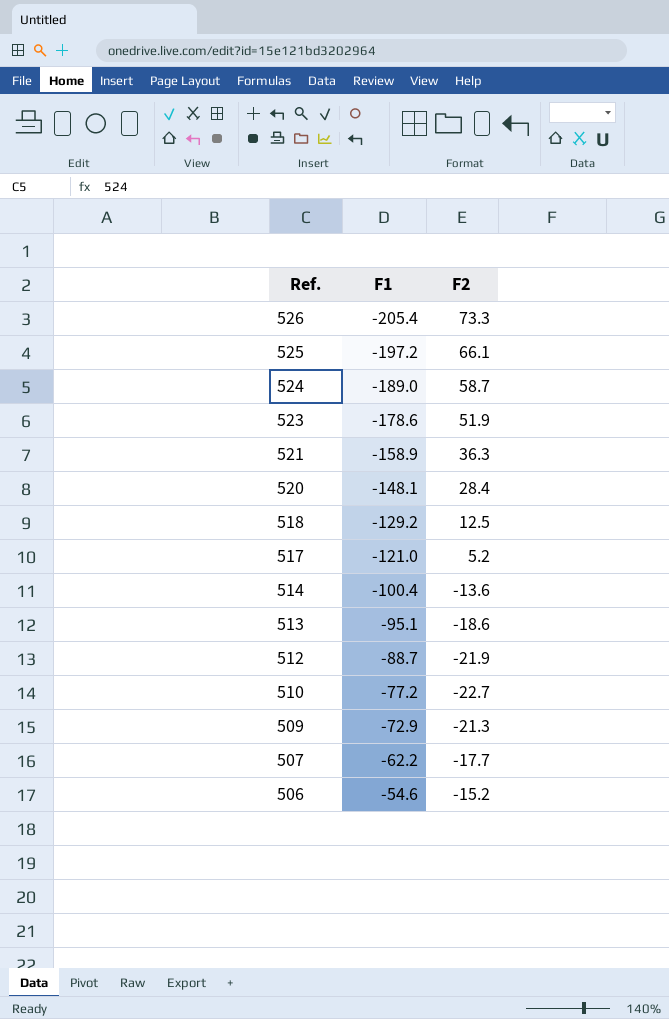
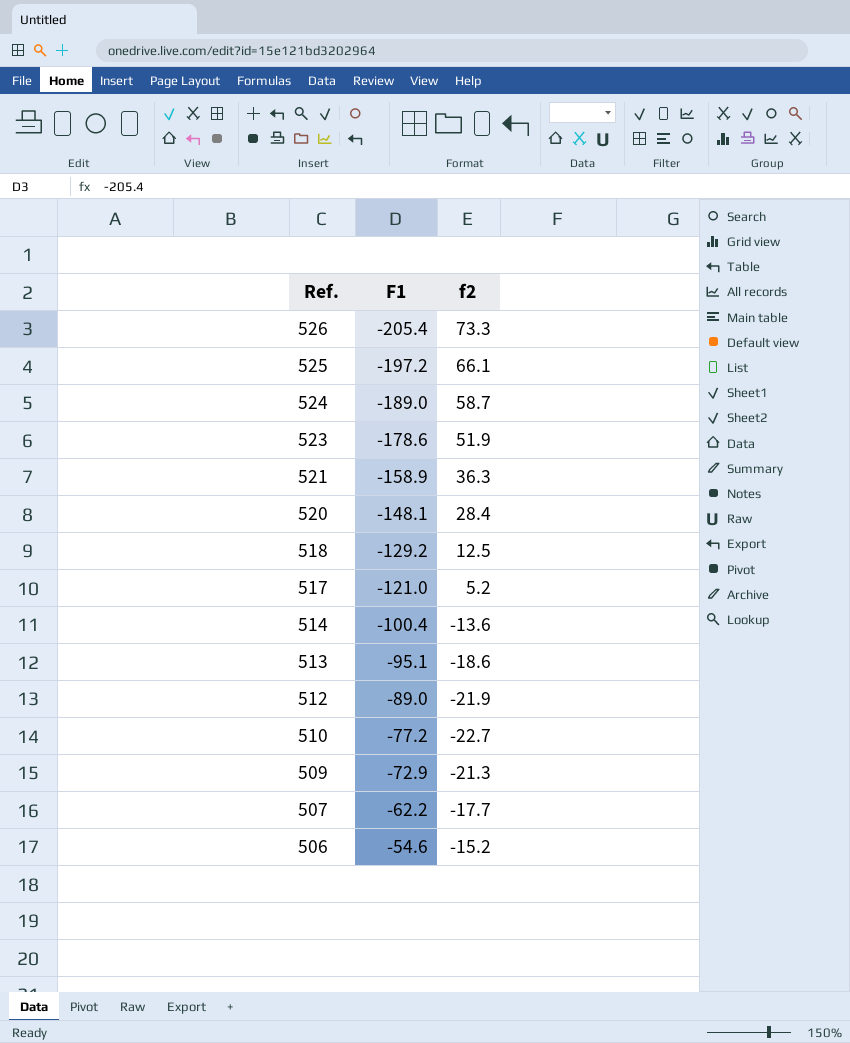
column name: F2 -> f2
512 | F1: -88.7 -> -89.0

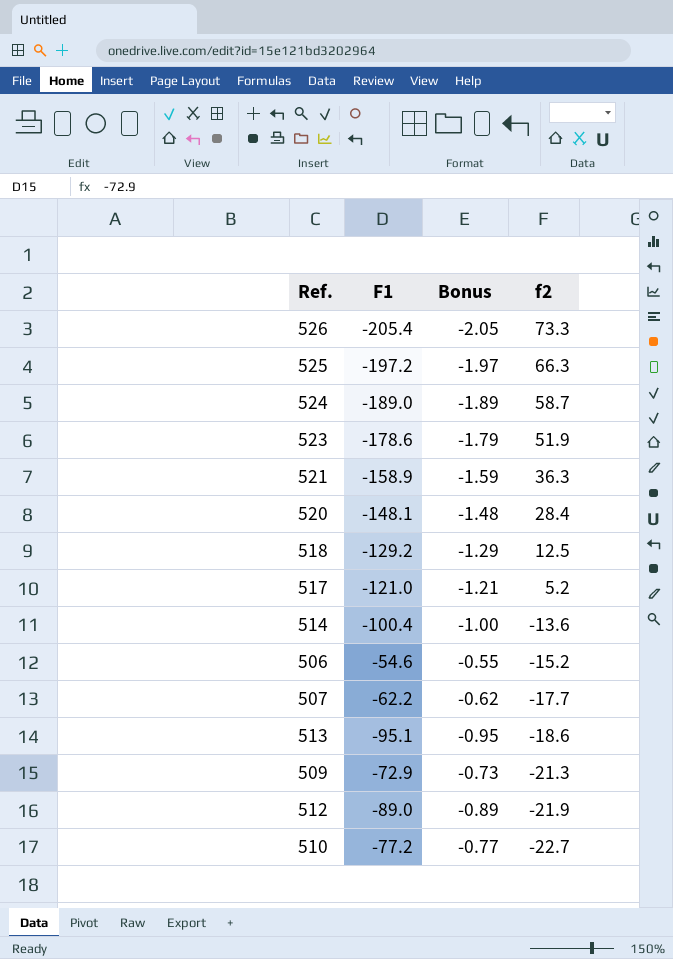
row order: Ref. descending -> f2 descending
column Bonus | formula: none -> [F1] * 0.01
525 | f2: 66.1 -> 66.3

